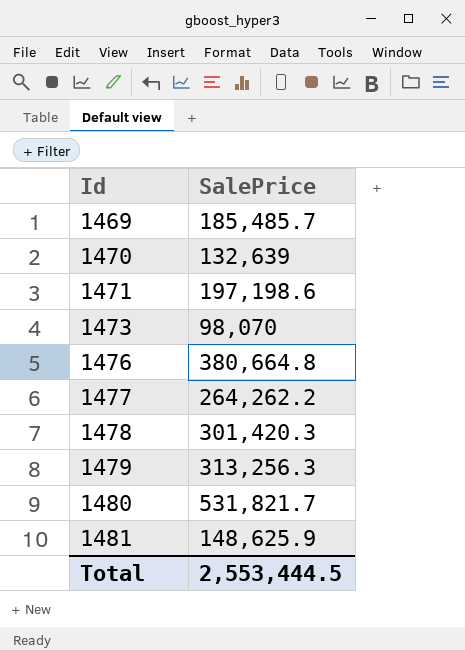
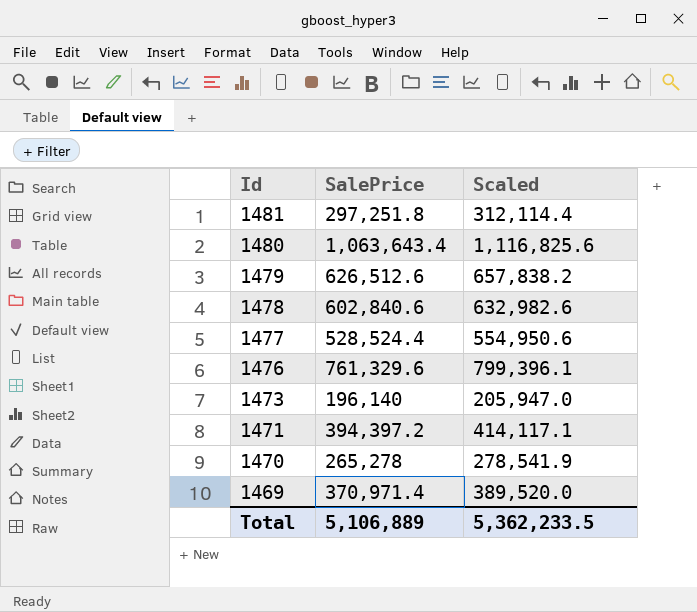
row order: Id ascending -> Id descending
column Scaled | formula: none -> [SalePrice] * 1.05
1481 | SalePrice: 148,625.9 -> 297,251.8
1480 | SalePrice: 531,821.7 -> 1,063,643.4
1479 | SalePrice: 313,256.3 -> 626,512.6
1478 | SalePrice: 301,420.3 -> 602,840.6
1477 | SalePrice: 264,262.2 -> 528,524.4
1476 | SalePrice: 380,664.8 -> 761,329.6
1473 | SalePrice: 98,070 -> 196,140
1471 | SalePrice: 197,198.6 -> 394,397.2
1470 | SalePrice: 132,639 -> 265,278
1469 | SalePrice: 185,485.7 -> 370,971.4
Total | SalePrice: 2,553,444.5 -> 5,106,889

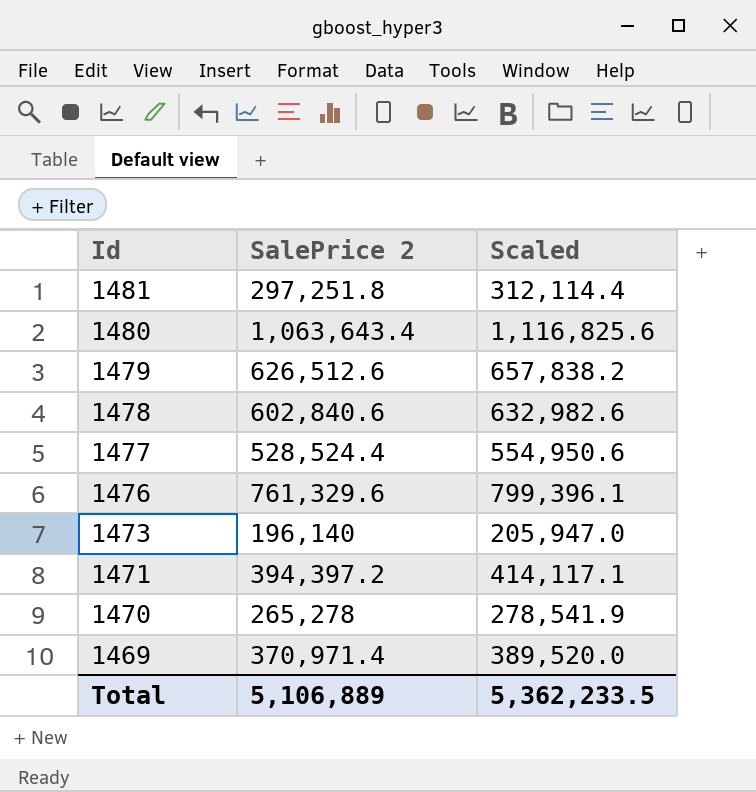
column name: SalePrice -> SalePrice 2

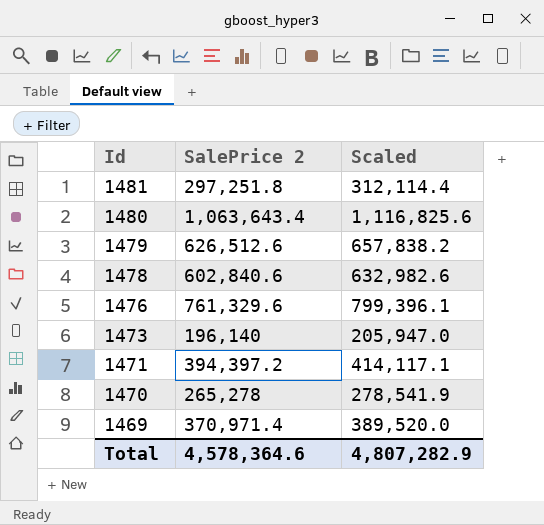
row 1477: 528,524.4 | 554,950.6 -> none
Total | SalePrice 2: 5,106,889 -> 4,578,364.6
Total | Scaled: 5,362,233.5 -> 4,807,282.9

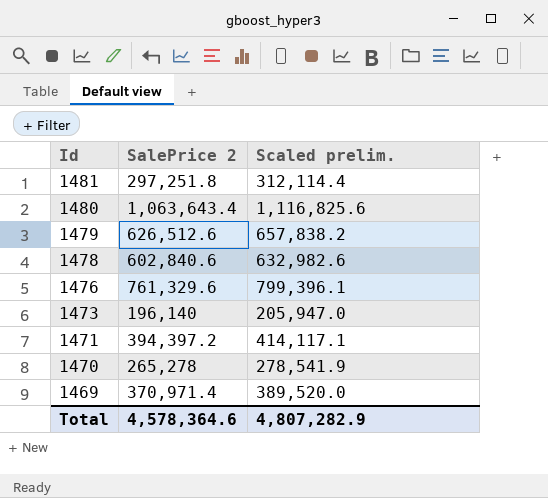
column name: Scaled -> Scaled prelim.

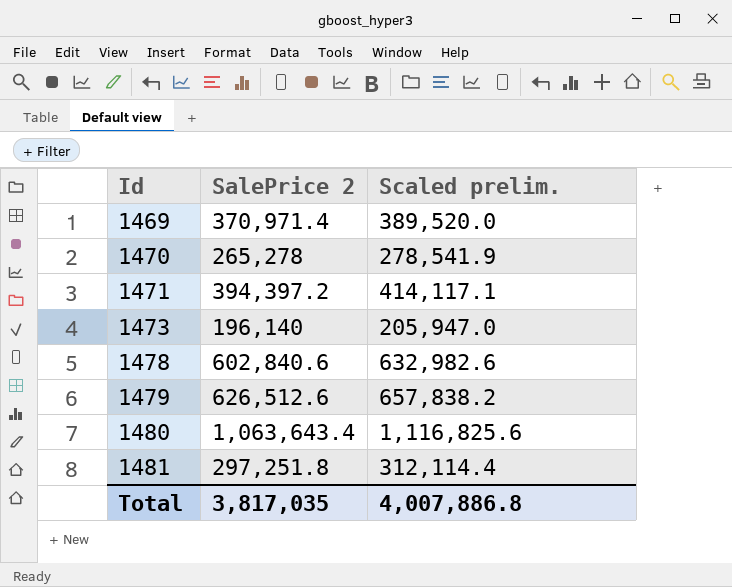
row order: Id descending -> Id ascending
row 1476: 761,329.6 | 799,396.1 -> none
Total | SalePrice 2: 4,578,364.6 -> 3,817,035
Total | Scaled prelim.: 4,807,282.9 -> 4,007,886.8

